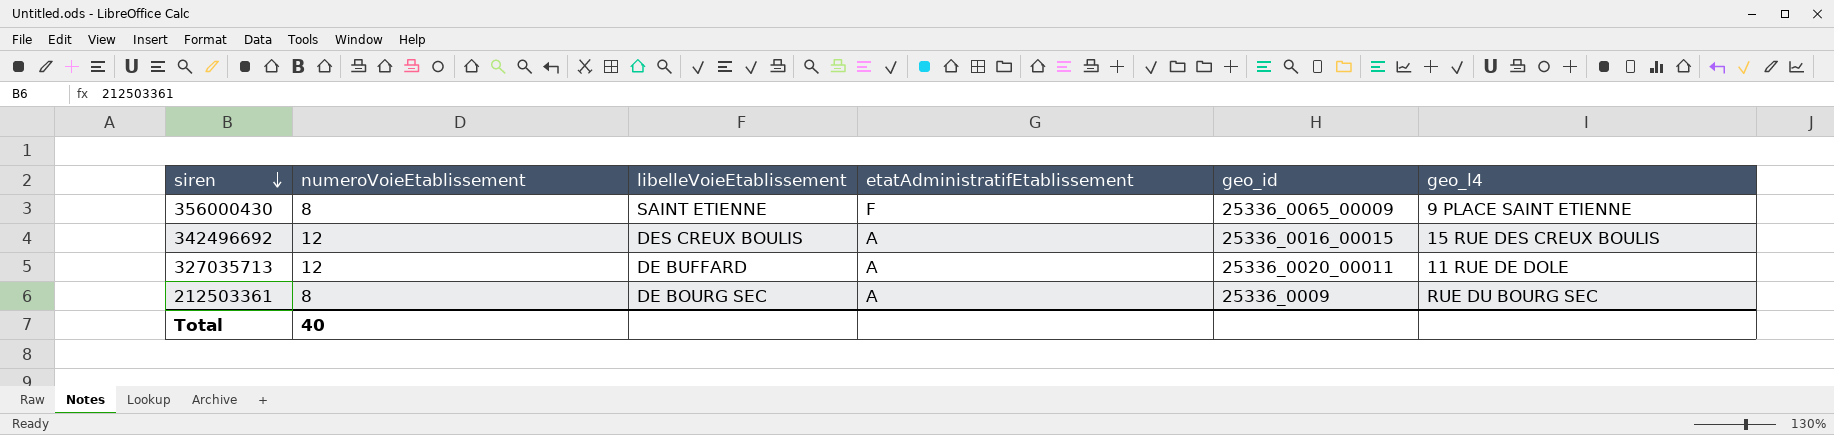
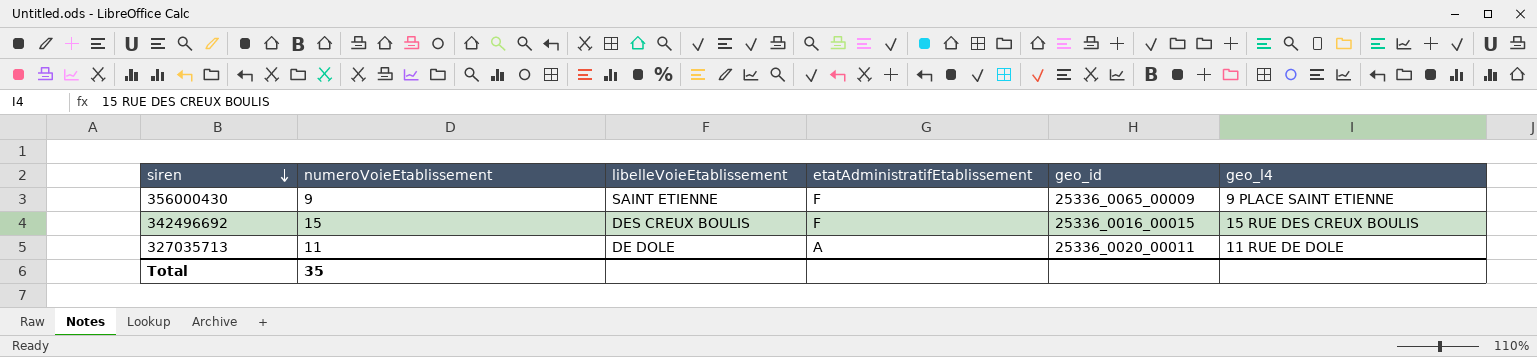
row 212503361: 8 | DE BOURG SEC | A | 25336_0009 | RUE DU BOURG SEC -> none
356000430 | numeroVoieEtablissement: 8 -> 9
342496692 | numeroVoieEtablissement: 12 -> 15
342496692 | etatAdministratifEtablissement: A -> F
327035713 | numeroVoieEtablissement: 12 -> 11
327035713 | libelleVoieEtablissement: DE BUFFARD -> DE DOLE
Total | numeroVoieEtablissement: 40 -> 35

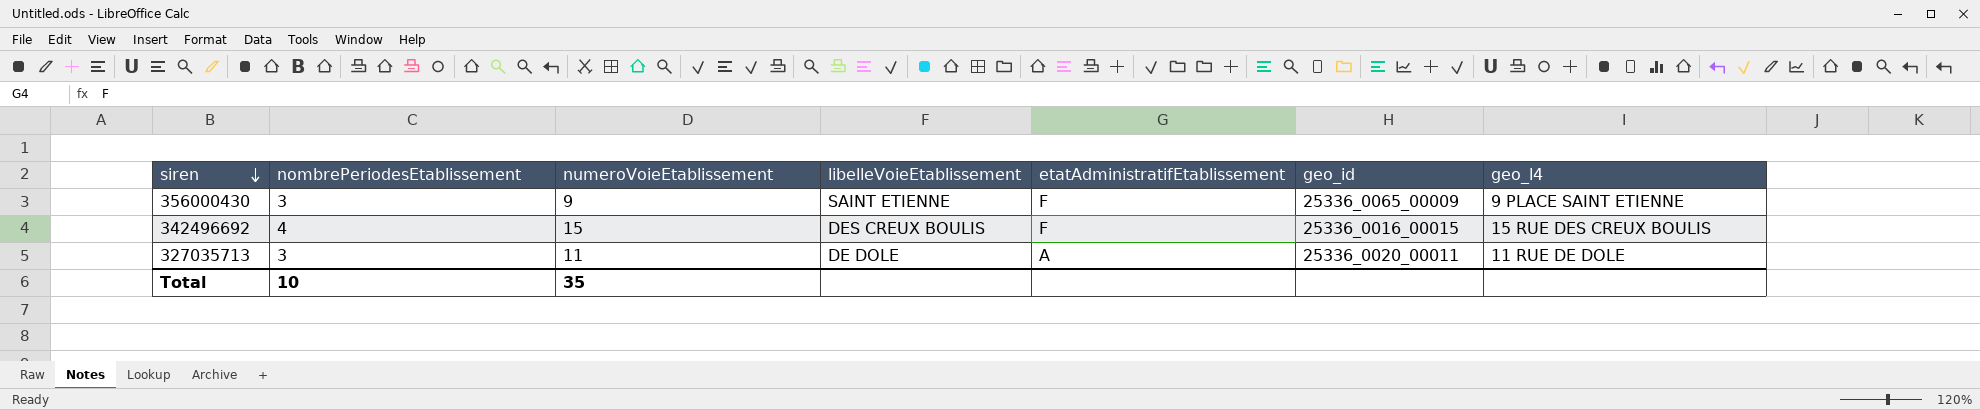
column nombrePeriodesEtablissement | position: none -> 2

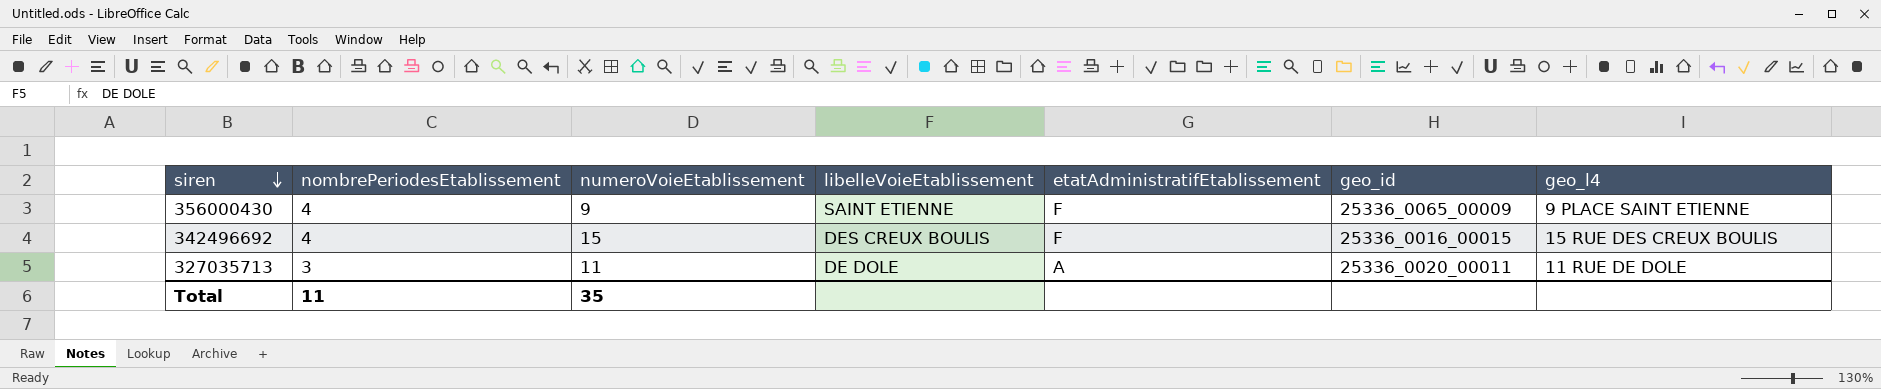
356000430 | nombrePeriodesEtablissement: 3 -> 4
Total | nombrePeriodesEtablissement: 10 -> 11

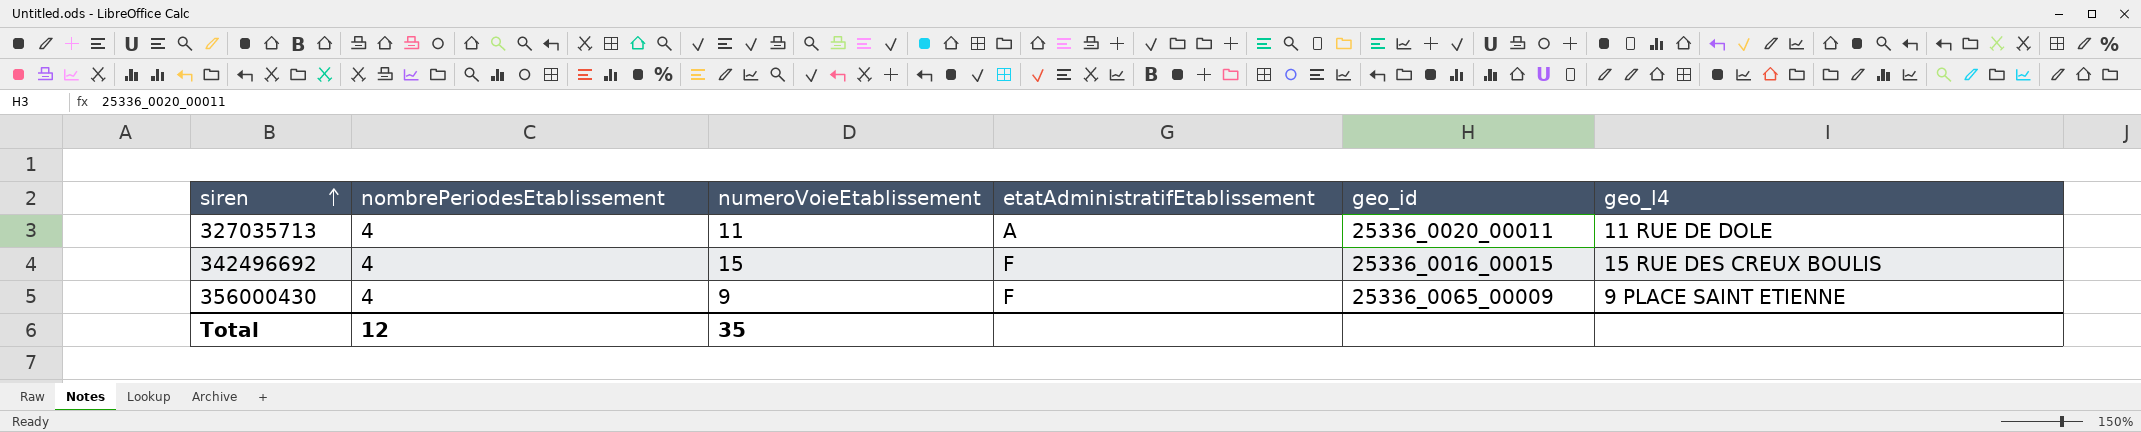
row order: siren descending -> siren ascending
column libelleVoieEtablissement | position: 4 -> none
327035713 | nombrePeriodesEtablissement: 3 -> 4
Total | nombrePeriodesEtablissement: 11 -> 12

